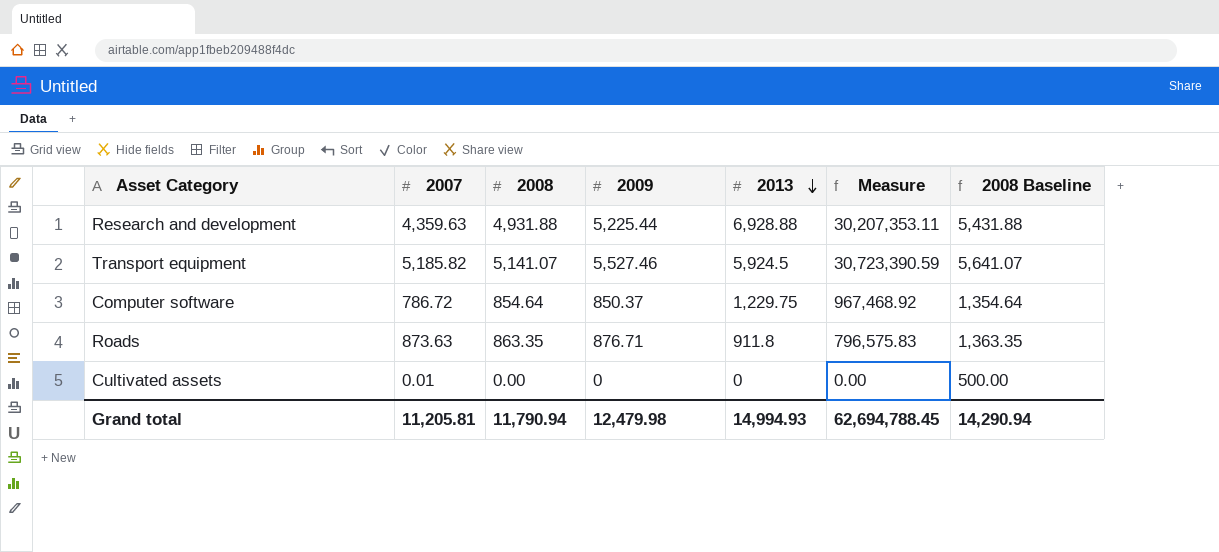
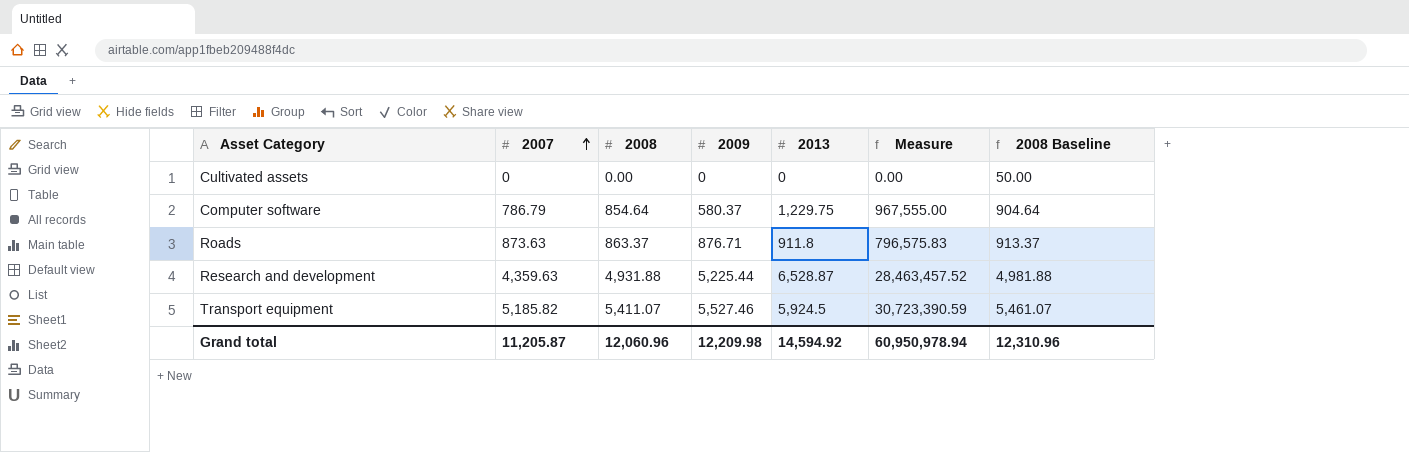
row order: 2013 descending -> 2007 ascending
column 2008 Baseline | formula: [2008] + 500 -> [2008] + 50
Cultivated assets | 2007: 0.01 -> 0
Computer software | 2007: 786.72 -> 786.79
Computer software | 2009: 850.37 -> 580.37
Computer software | Measure: 967,468.92 -> 967,555.00
Roads | 2008: 863.35 -> 863.37
Research and development | 2013: 6,928.88 -> 6,528.87
Research and development | Measure: 30,207,353.11 -> 28,463,457.52
Transport equipment | 2008: 5,141.07 -> 5,411.07
Grand total | 2007: 11,205.81 -> 11,205.87
Grand total | 2008: 11,790.94 -> 12,060.96
Grand total | 2009: 12,479.98 -> 12,209.98
Grand total | 2013: 14,994.93 -> 14,594.92
Grand total | Measure: 62,694,788.45 -> 60,950,978.94
Grand total | 2008 Baseline: 14,290.94 -> 12,310.96

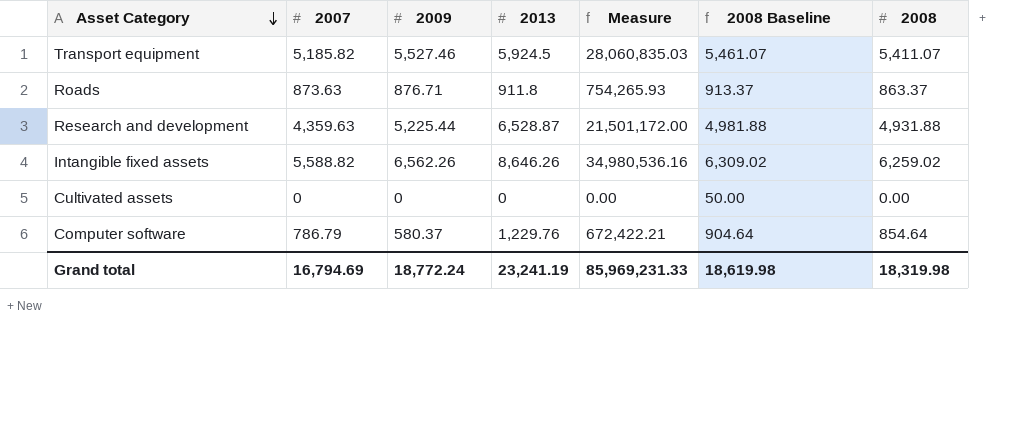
row order: 2007 ascending -> Asset Category descending
column Measure | formula: [2007] * [2013] -> [2007] * [2008]
column 2008 | position: 3 -> 7
row Intangible fixed assets: none -> 5,588.82 | 6,562.26 | 8,646.26 | 34,980,536.16 | 6,309.02 | 6,259.02
Computer software | 2013: 1,229.75 -> 1,229.76
Grand total | 2007: 11,205.87 -> 16,794.69
Grand total | 2009: 12,209.98 -> 18,772.24
Grand total | 2013: 14,594.92 -> 23,241.19
Grand total | Measure: 60,950,978.94 -> 85,969,231.33
Grand total | 2008 Baseline: 12,310.96 -> 18,619.98
Grand total | 2008: 12,060.96 -> 18,319.98

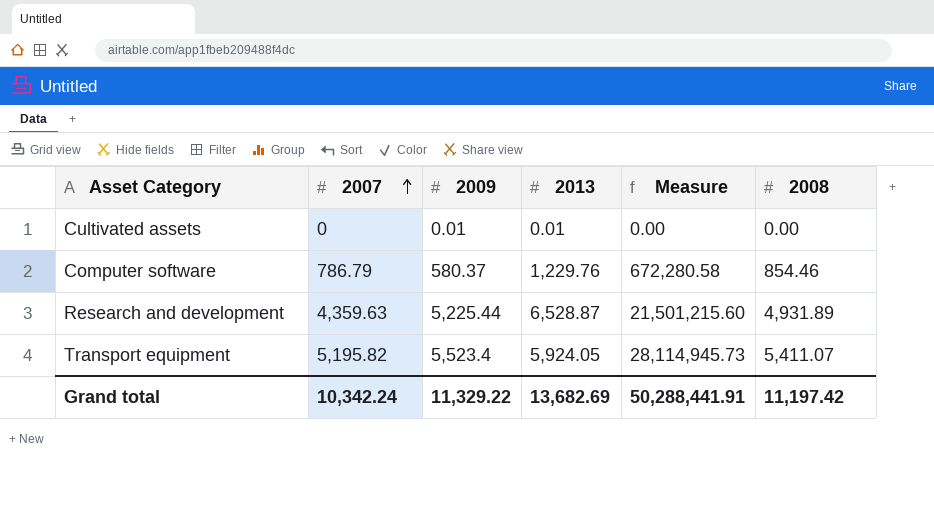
row order: Asset Category descending -> 2007 ascending
column 2008 Baseline | formula: [2008] + 50 -> none
row Roads: 873.63 | 876.71 | 911.8 | 754,265.93 | 913.37 | 863.37 -> none
row Intangible fixed assets: 5,588.82 | 6,562.26 | 8,646.26 | 34,980,536.16 | 6,309.02 | 6,259.02 -> none
Cultivated assets | 2009: 0 -> 0.01
Cultivated assets | 2013: 0 -> 0.01
Computer software | Measure: 672,422.21 -> 672,280.58
Computer software | 2008: 854.64 -> 854.46
Research and development | Measure: 21,501,172.00 -> 21,501,215.60
Research and development | 2008: 4,931.88 -> 4,931.89
Transport equipment | 2007: 5,185.82 -> 5,195.82
Transport equipment | 2009: 5,527.46 -> 5,523.4
Transport equipment | 2013: 5,924.5 -> 5,924.05
Transport equipment | Measure: 28,060,835.03 -> 28,114,945.73
Grand total | 2007: 16,794.69 -> 10,342.24
Grand total | 2009: 18,772.24 -> 11,329.22
Grand total | 2013: 23,241.19 -> 13,682.69
Grand total | Measure: 85,969,231.33 -> 50,288,441.91
Grand total | 2008: 18,319.98 -> 11,197.42

